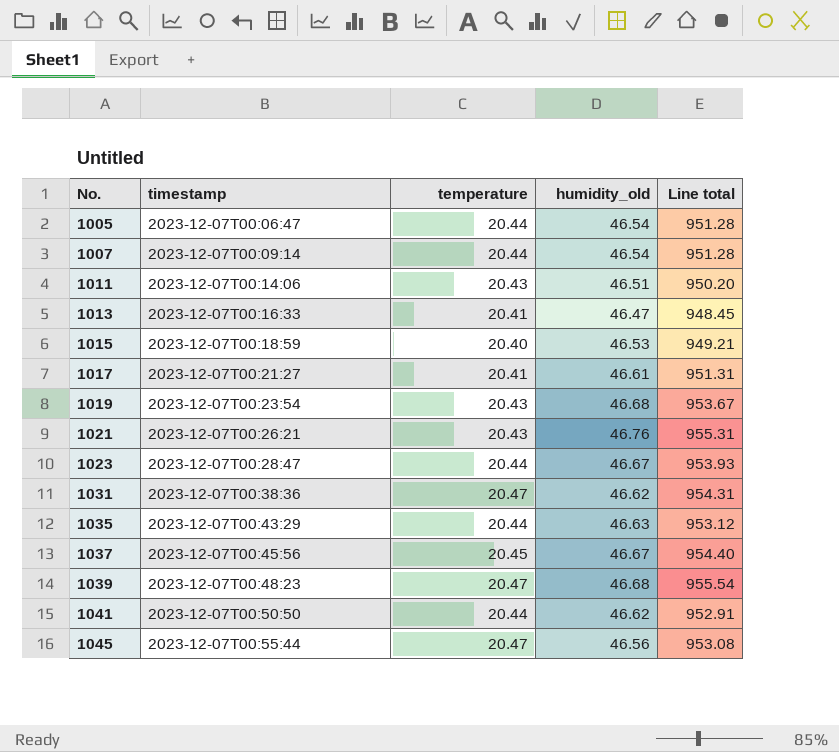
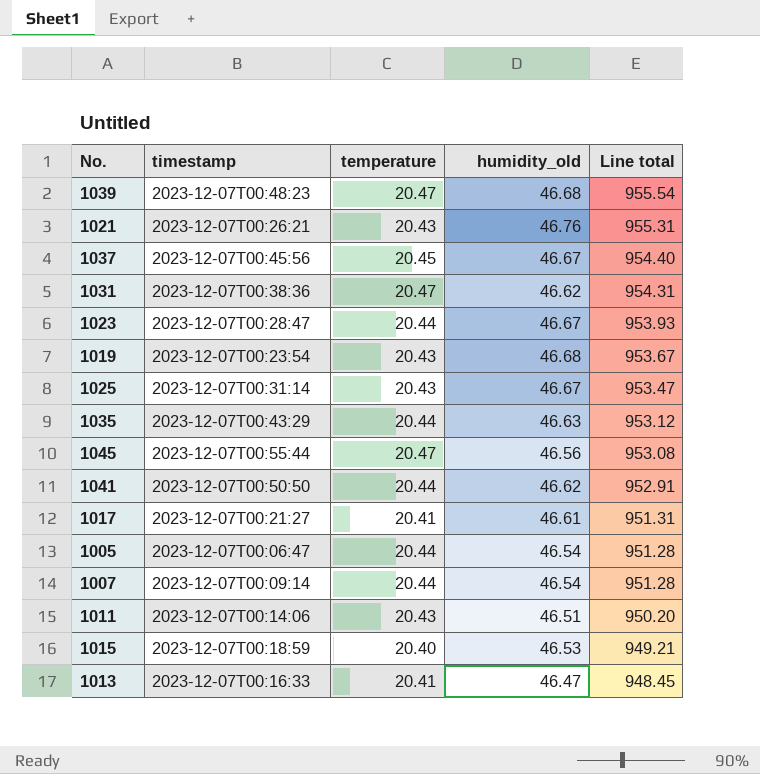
row order: No. ascending -> Line total descending
row 1025: none -> 2023-12-07T00:31:14 | 20.43 | 46.67 | 953.47

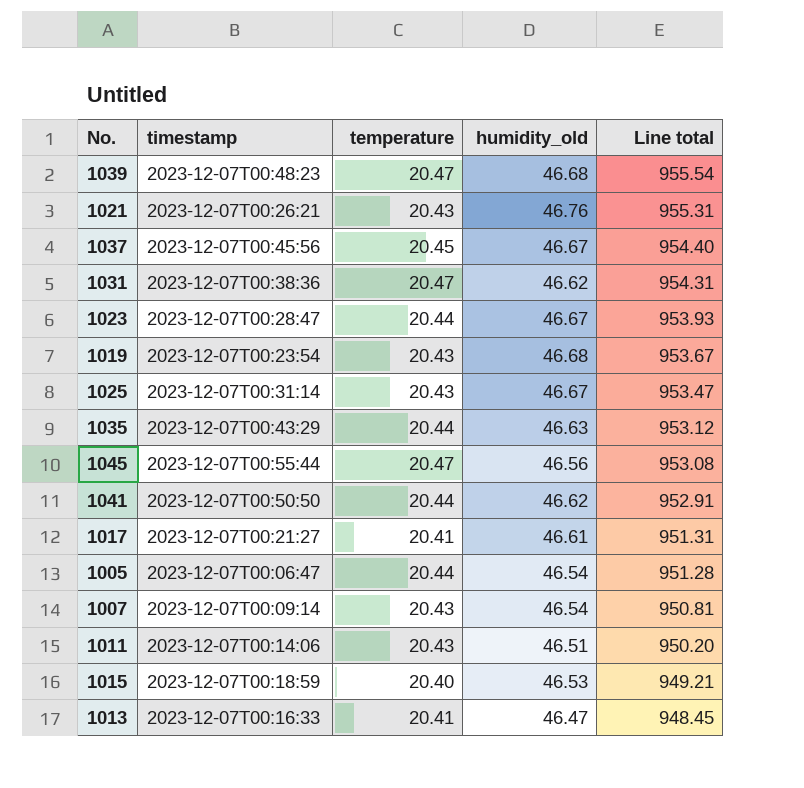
1007 | temperature: 20.44 -> 20.43
1007 | Line total: 951.28 -> 950.81

